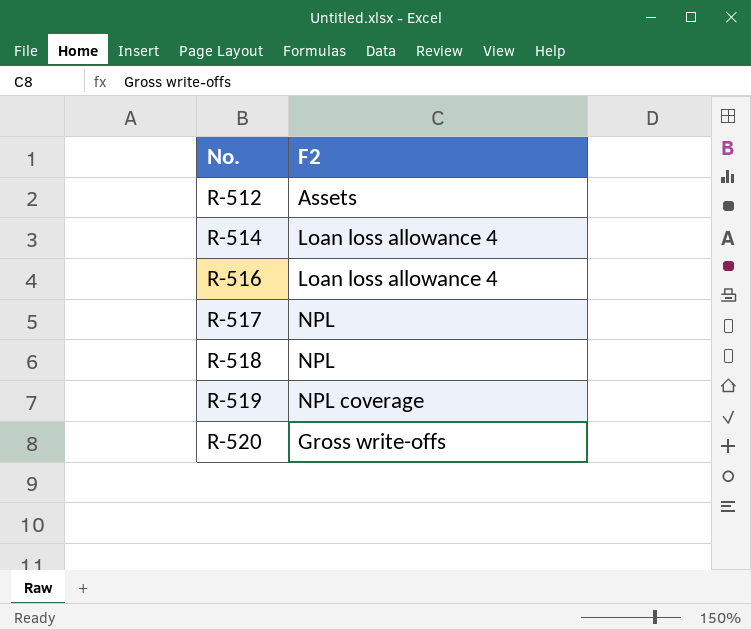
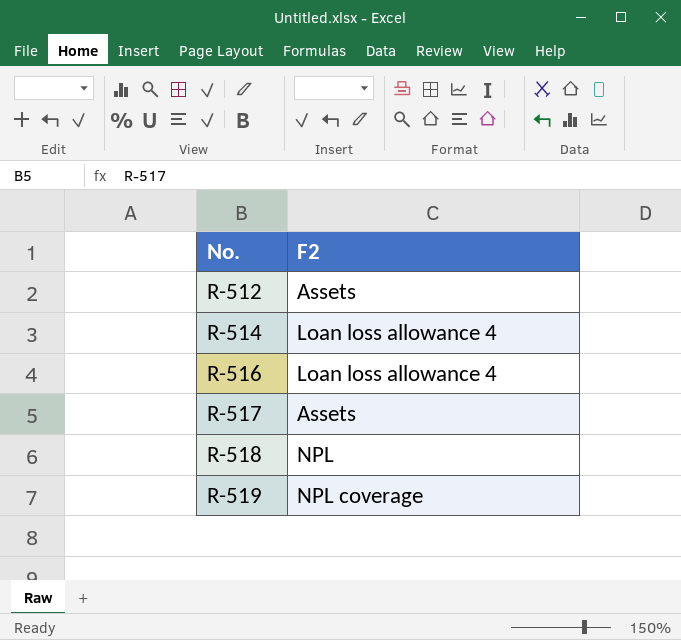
row R-520: Gross write-offs -> none
R-517 | F2: NPL -> Assets

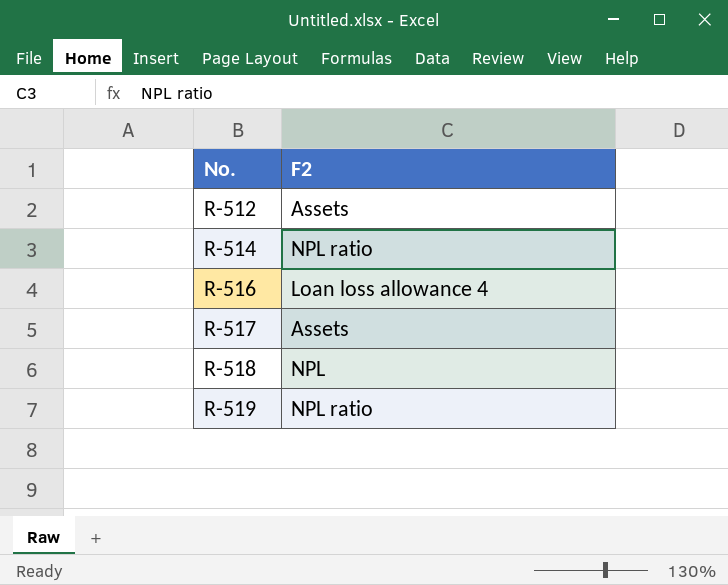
R-514 | F2: Loan loss allowance 4 -> NPL ratio
R-519 | F2: NPL coverage -> NPL ratio

